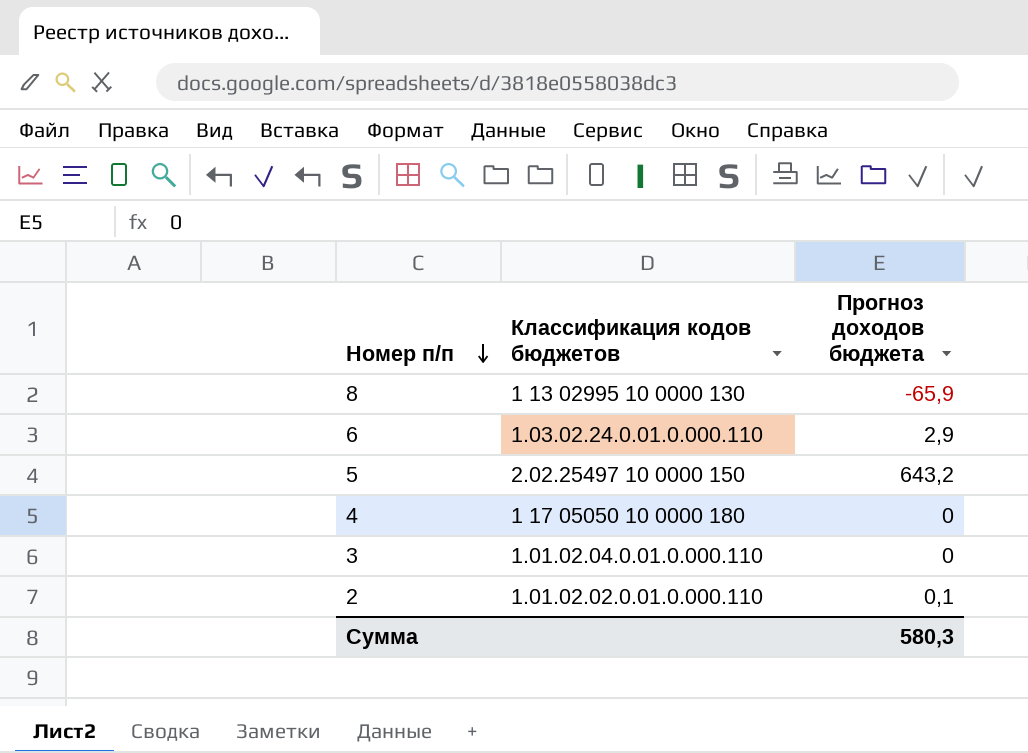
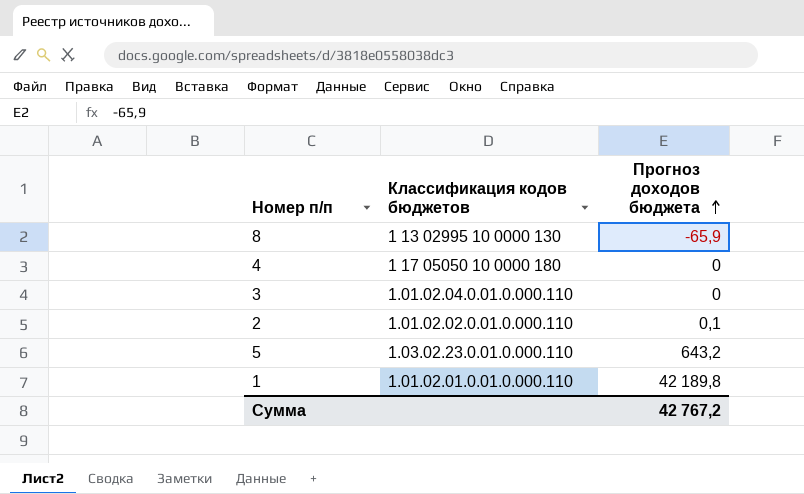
row order: Номер п/п descending -> Прогноз доходов бюджета ascending
row 6: 1.03.02.24.0.01.0.000.110 | 2,9 -> none
5 | Классификация кодов бюджетов: 2.02.25497 10 0000 150 -> 1.03.02.23.0.01.0.000.110
row 1: none -> 1.01.02.01.0.01.0.000.110 | 42 189,8
Сумма | Прогноз доходов бюджета: 580,3 -> 42 767,2

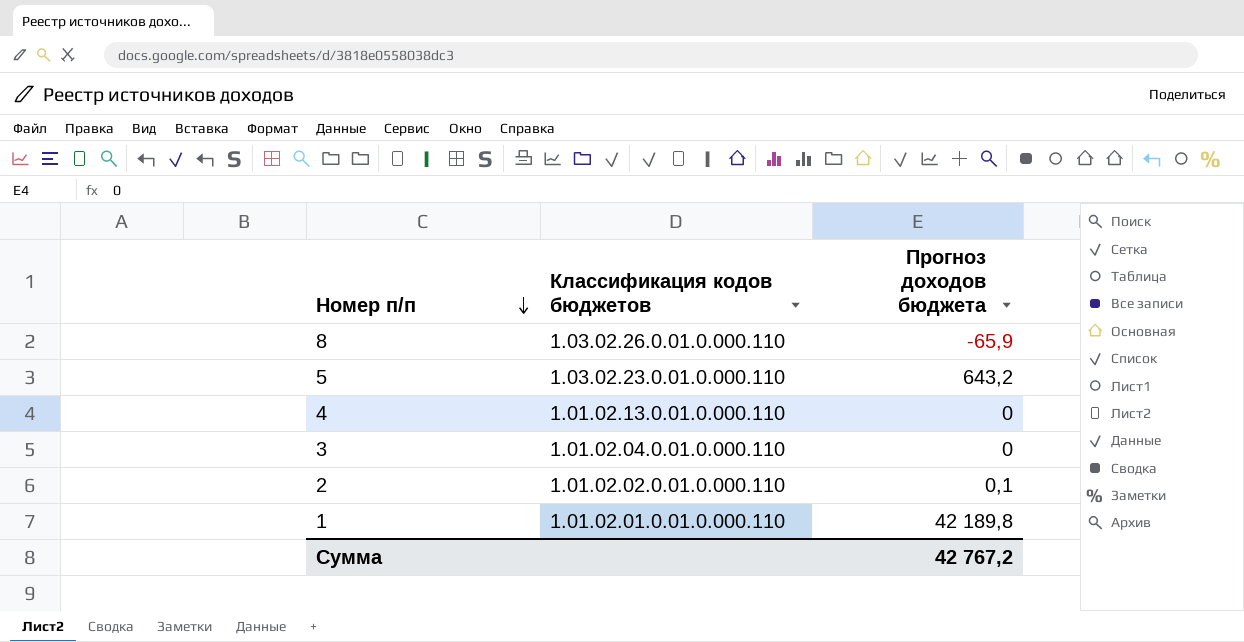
row order: Прогноз доходов бюджета ascending -> Номер п/п descending
8 | Классификация кодов бюджетов: 1 13 02995 10 0000 130 -> 1.03.02.26.0.01.0.000.110
4 | Классификация кодов бюджетов: 1 17 05050 10 0000 180 -> 1.01.02.13.0.01.0.000.110

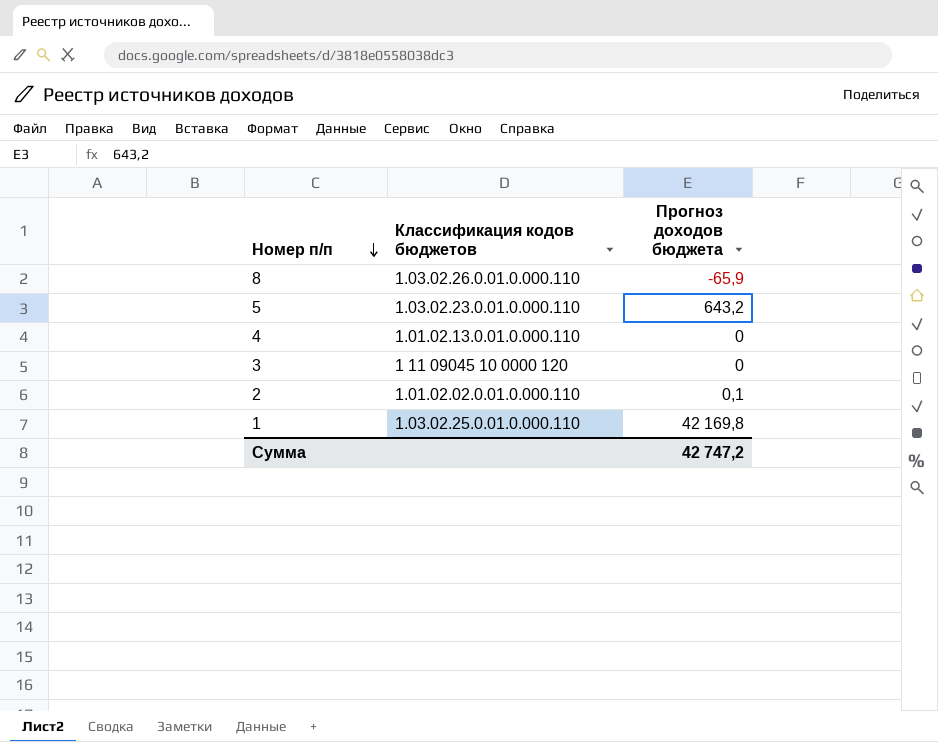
3 | Классификация кодов бюджетов: 1.01.02.04.0.01.0.000.110 -> 1 11 09045 10 0000 120
1 | Классификация кодов бюджетов: 1.01.02.01.0.01.0.000.110 -> 1.03.02.25.0.01.0.000.110
1 | Прогноз доходов бюджета: 42 189,8 -> 42 169,8
Сумма | Прогноз доходов бюджета: 42 767,2 -> 42 747,2

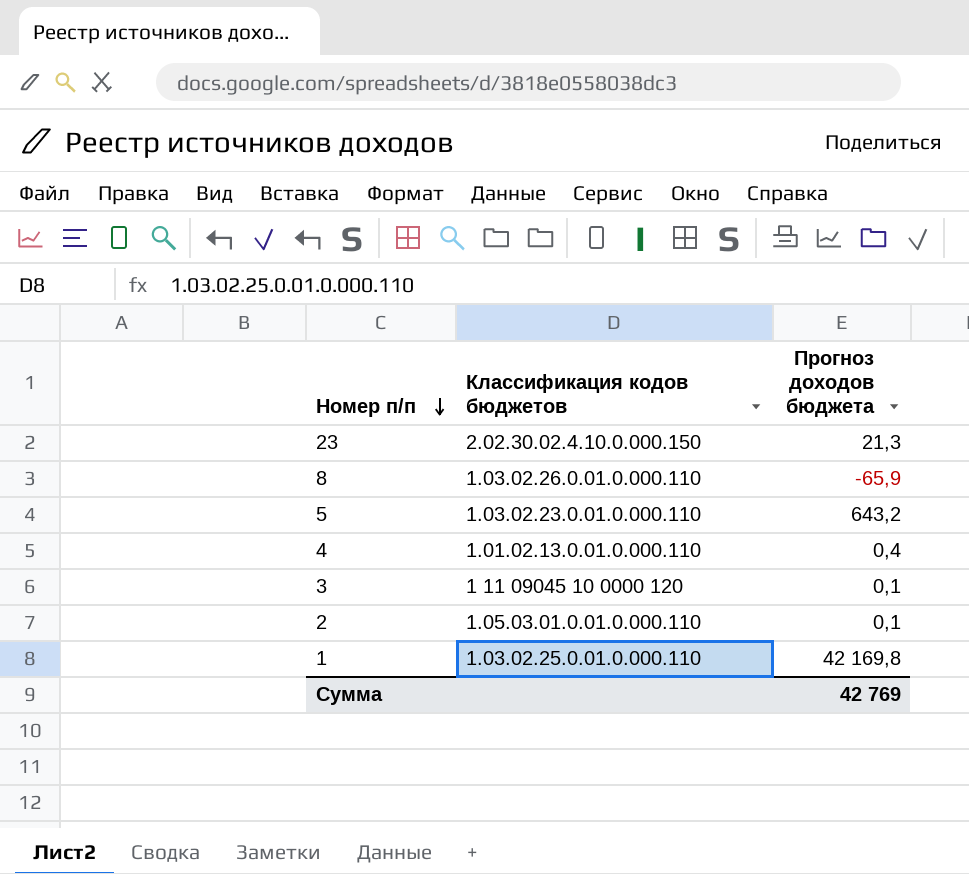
row 23: none -> 2.02.30.02.4.10.0.000.150 | 21,3
4 | Прогноз доходов бюджета: 0 -> 0,4
3 | Прогноз доходов бюджета: 0 -> 0,1
2 | Классификация кодов бюджетов: 1.01.02.02.0.01.0.000.110 -> 1.05.03.01.0.01.0.000.110
Сумма | Прогноз доходов бюджета: 42 747,2 -> 42 769

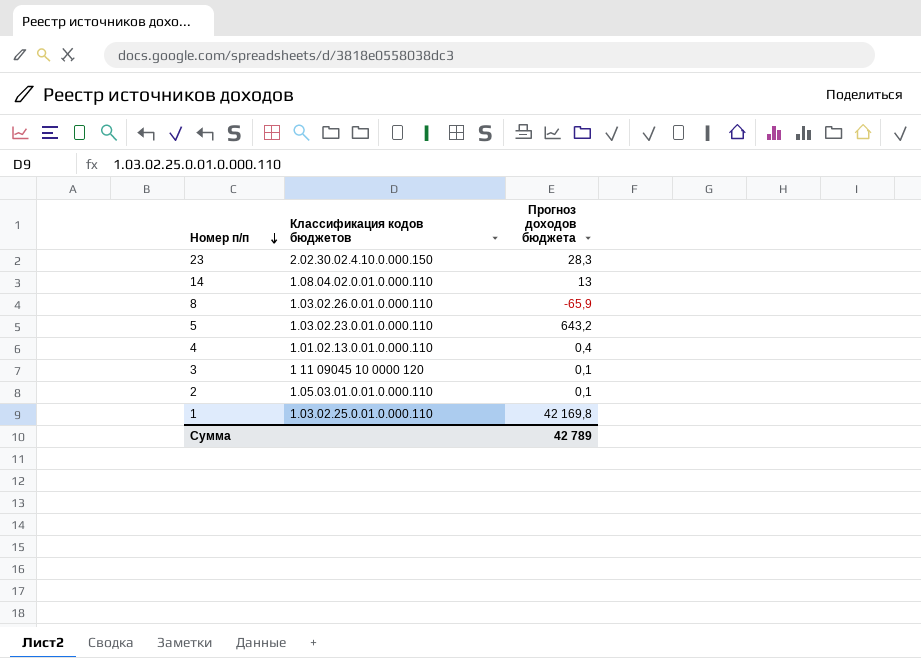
23 | Прогноз доходов бюджета: 21,3 -> 28,3
row 14: none -> 1.08.04.02.0.01.0.000.110 | 13
Сумма | Прогноз доходов бюджета: 42 769 -> 42 789

